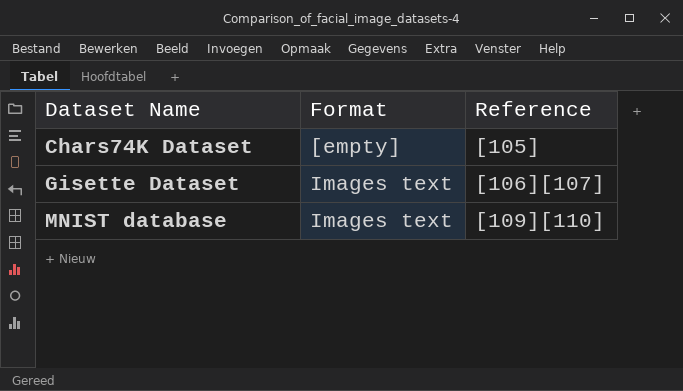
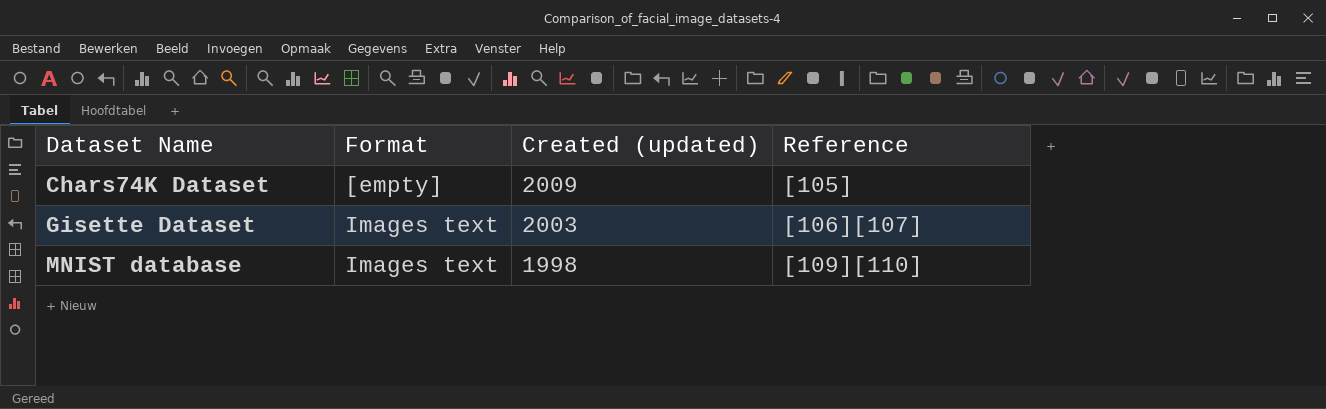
column Created (updated) | position: none -> 3

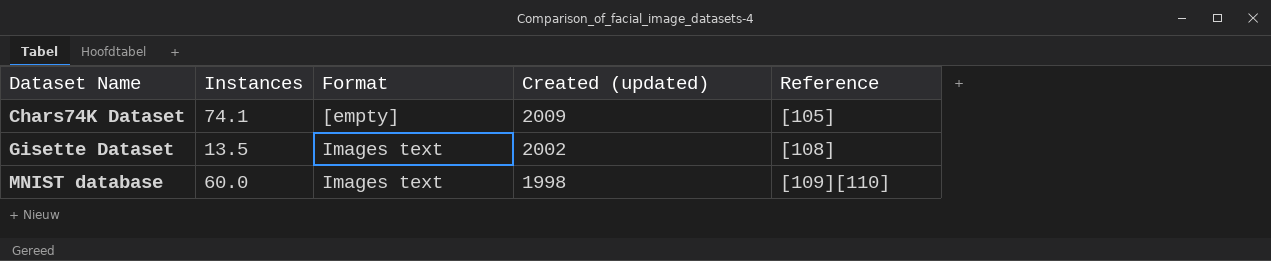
column Instances | position: none -> 2
Gisette Dataset | Created (updated): 2003 -> 2002
Gisette Dataset | Reference: [106][107] -> [108]

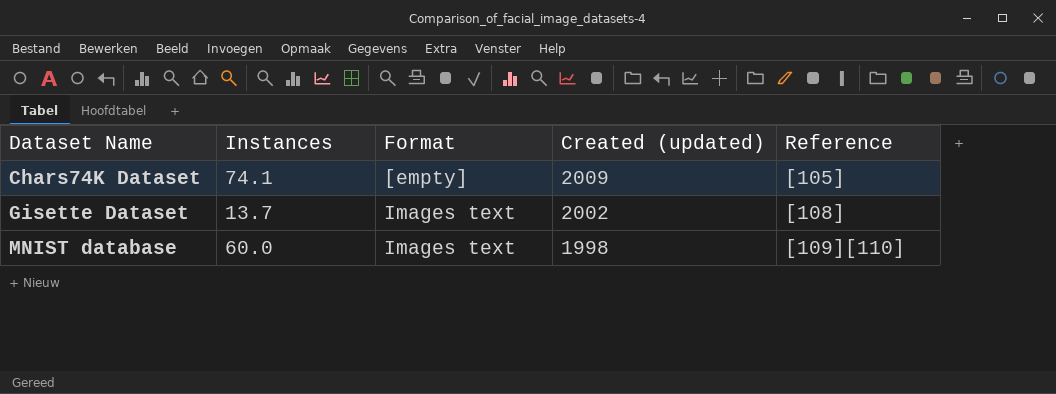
Gisette Dataset | Instances: 13.5 -> 13.7

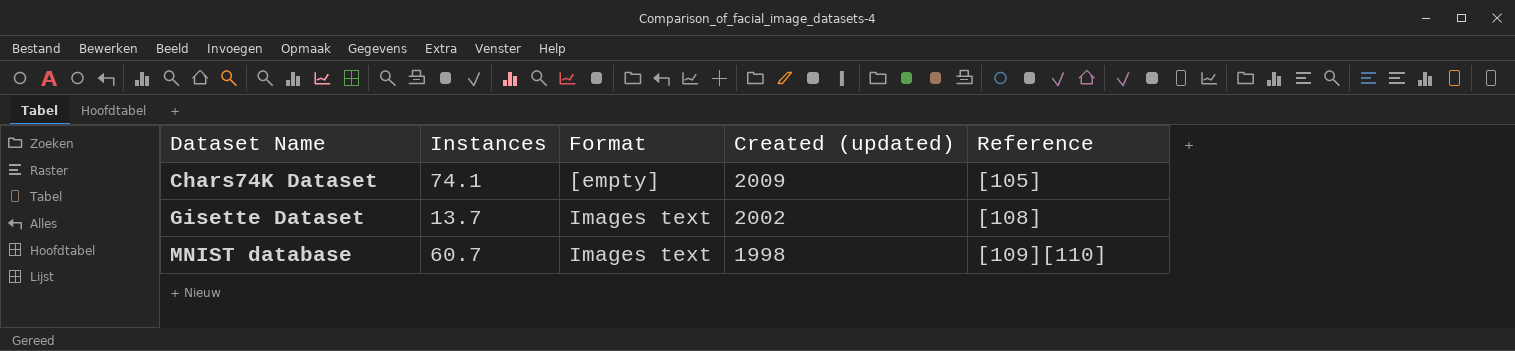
MNIST database | Instances: 60.0 -> 60.7

